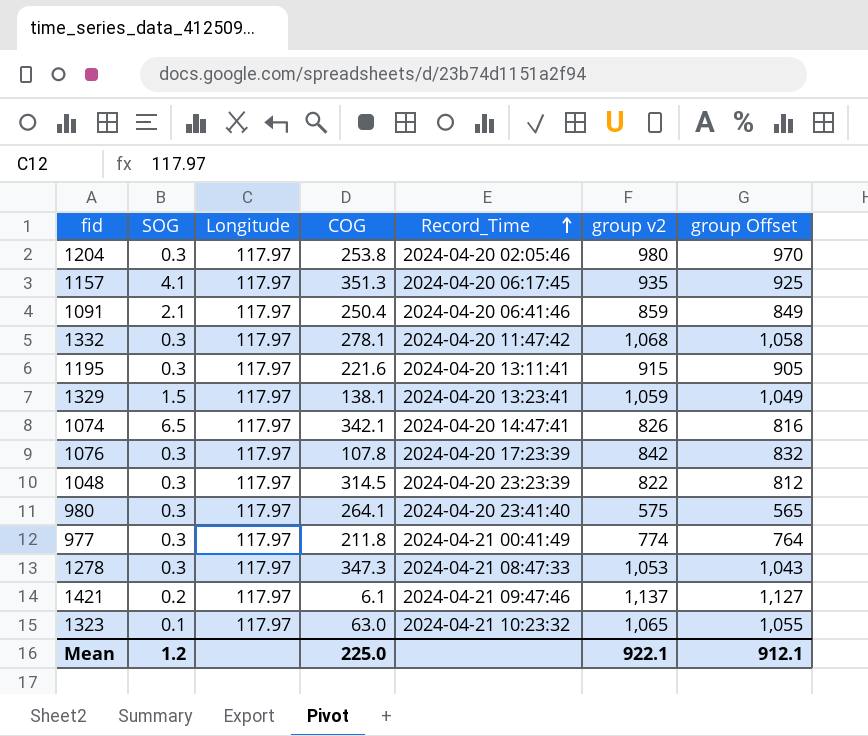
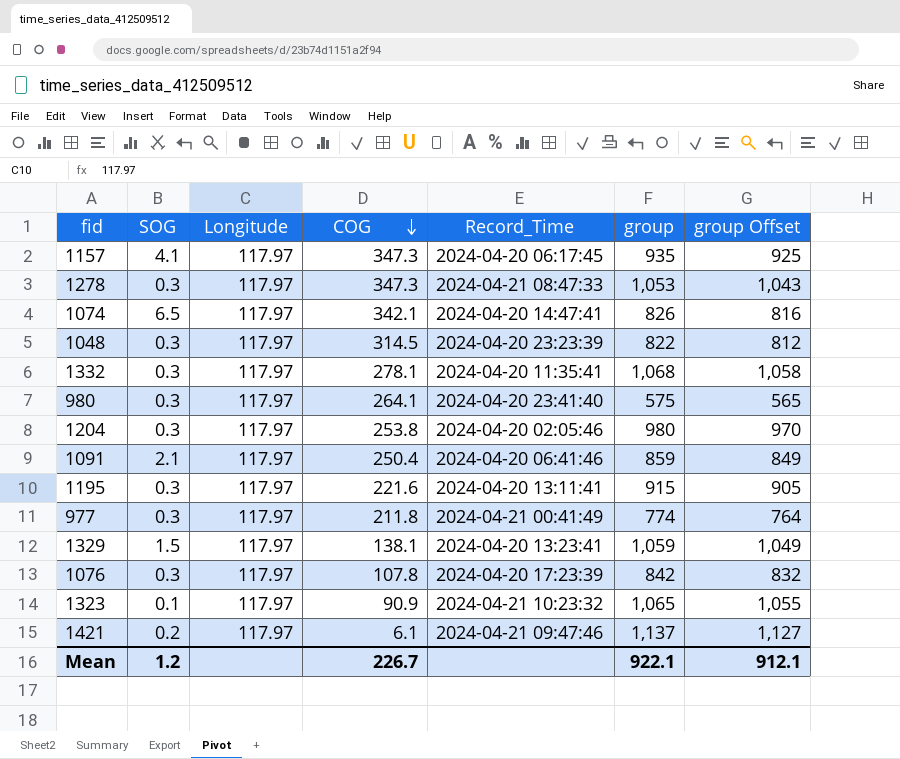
row order: Record_Time ascending -> COG descending
column name: group v2 -> group
1157 | COG: 351.3 -> 347.3
1332 | Record_Time: 2024-04-20 11:47:42 -> 2024-04-20 11:35:41
1323 | COG: 63.0 -> 90.9
Mean | COG: 225.0 -> 226.7

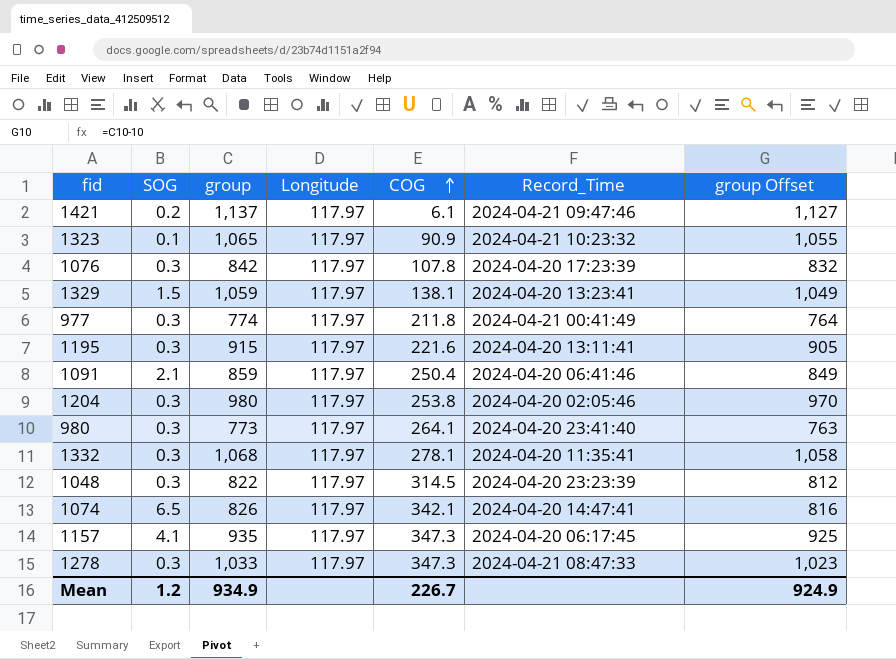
row order: COG descending -> COG ascending
column group | position: 6 -> 3
980 | group: 575 -> 773
980 | group Offset: 565 -> 763
1278 | group: 1,053 -> 1,033
1278 | group Offset: 1,043 -> 1,023
Mean | group: 922.1 -> 934.9
Mean | group Offset: 912.1 -> 924.9

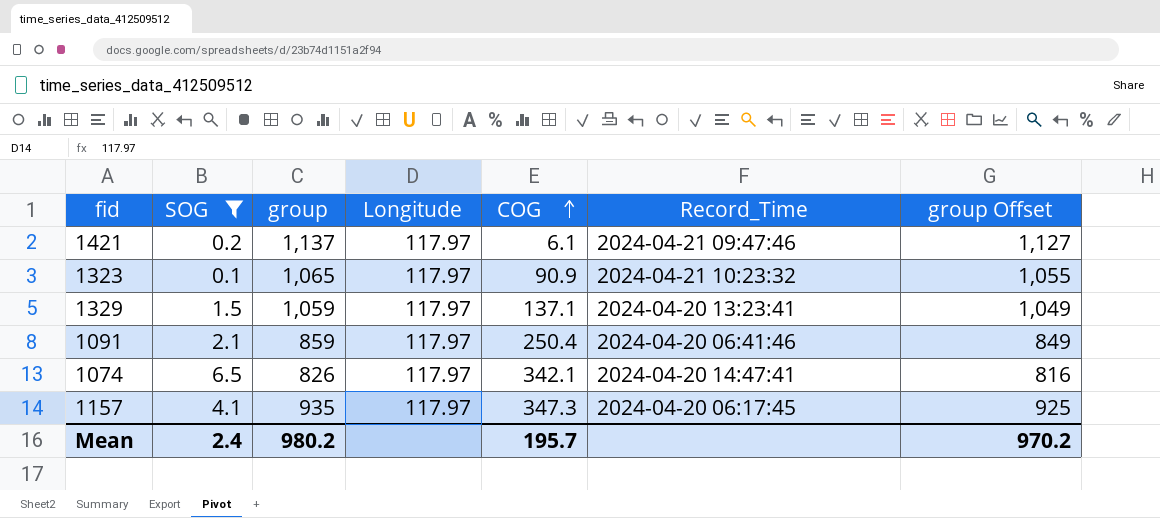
filter: none -> SOG != 0.3
1329 | COG: 138.1 -> 137.1
Mean | SOG: 1.2 -> 2.4
Mean | group: 934.9 -> 980.2
Mean | COG: 226.7 -> 195.7
Mean | group Offset: 924.9 -> 970.2

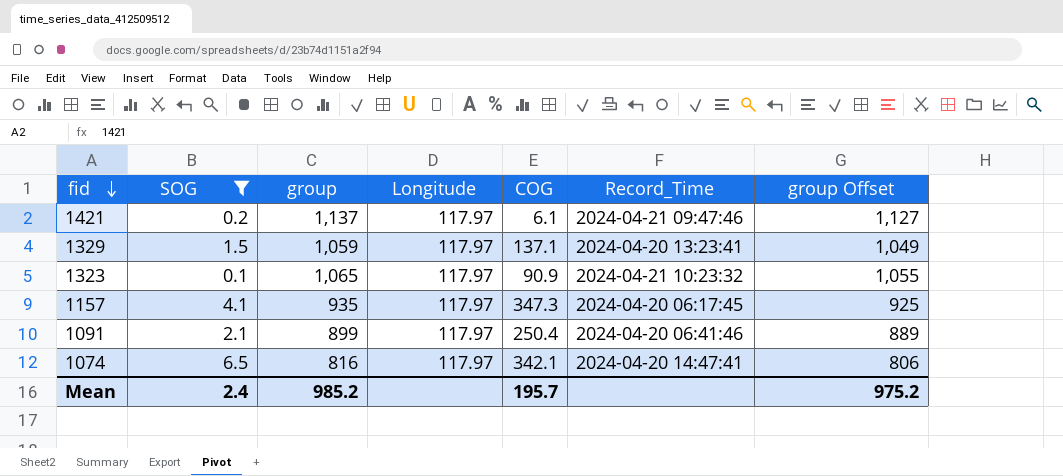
row order: COG ascending -> fid descending
1091 | group: 859 -> 899
1091 | group Offset: 849 -> 889
1074 | group: 826 -> 816
1074 | group Offset: 816 -> 806
Mean | group: 980.2 -> 985.2
Mean | group Offset: 970.2 -> 975.2

